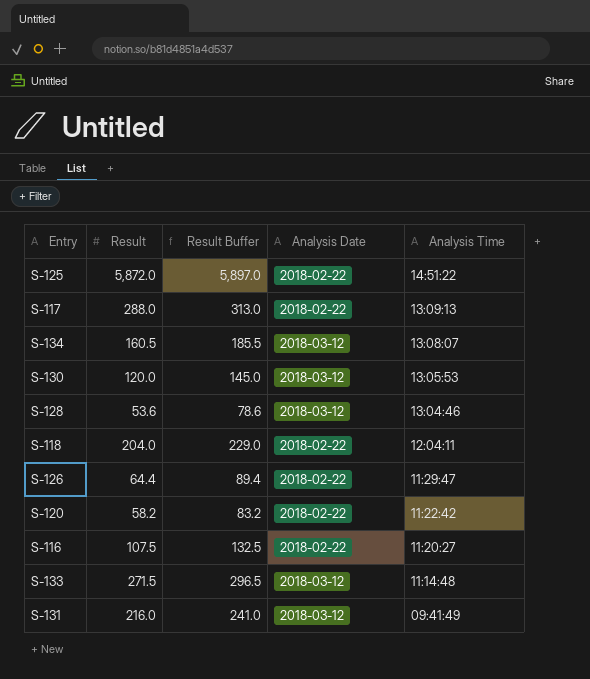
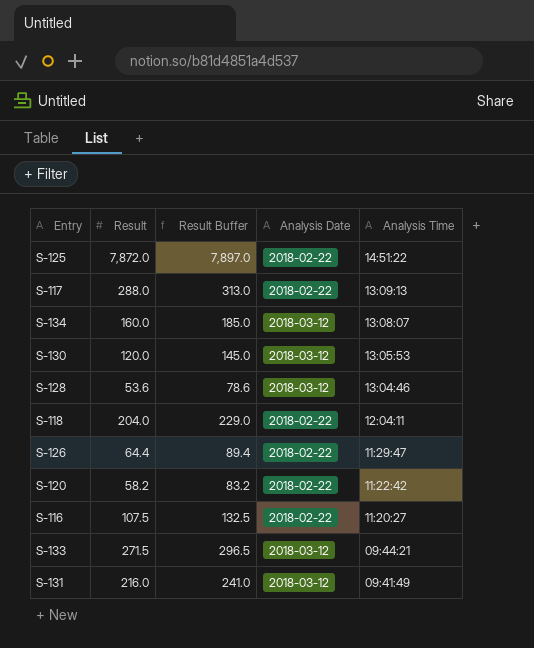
S-125 | Result: 5,872.0 -> 7,872.0
S-125 | Result Buffer: 5,897.0 -> 7,897.0
S-134 | Result: 160.5 -> 160.0
S-134 | Result Buffer: 185.5 -> 185.0
S-133 | Analysis Time: 11:14:48 -> 09:44:21

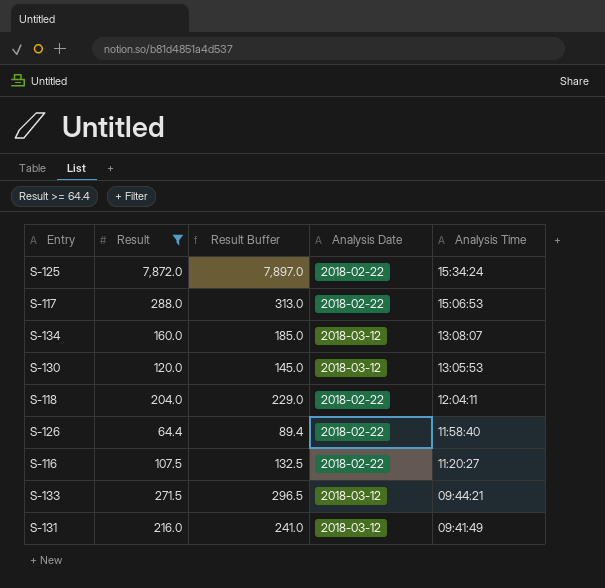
filter: none -> Result >= 64.4
S-125 | Analysis Time: 14:51:22 -> 15:34:24
S-117 | Analysis Time: 13:09:13 -> 15:06:53
S-126 | Analysis Time: 11:29:47 -> 11:58:40

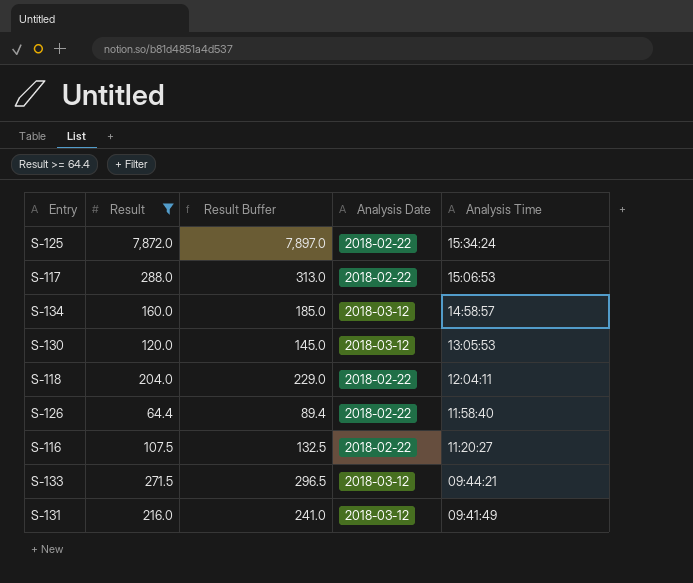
S-134 | Analysis Time: 13:08:07 -> 14:58:57

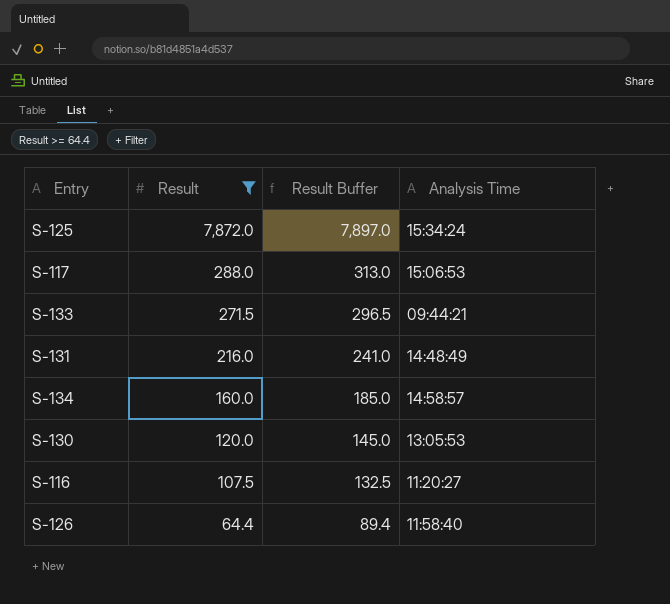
row order: Analysis Time descending -> Result descending
column Analysis Date | position: 4 -> none
row S-118: 204.0 | 229.0 | 2018-02-22 | 12:04:11 -> none
S-131 | Analysis Time: 09:41:49 -> 14:48:49

